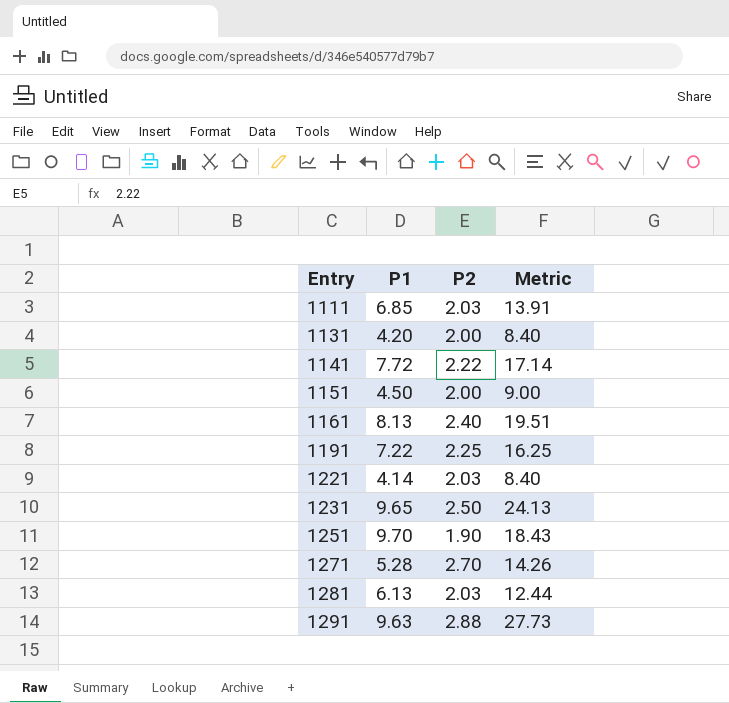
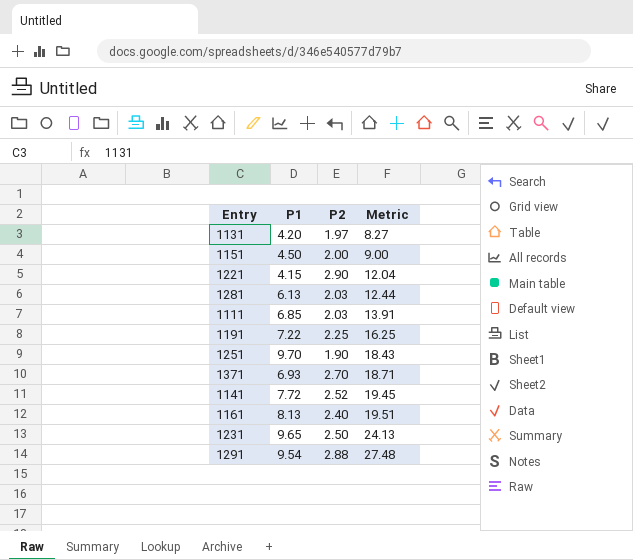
row order: Entry ascending -> Metric ascending
row 1271: 5.28 | 2.70 | 14.26 -> none
1131 | P2: 2.00 -> 1.97
1131 | Metric: 8.40 -> 8.27
1221 | P1: 4.14 -> 4.15
1221 | P2: 2.03 -> 2.90
1221 | Metric: 8.40 -> 12.04
row 1371: none -> 6.93 | 2.70 | 18.71
1141 | P2: 2.22 -> 2.52
1141 | Metric: 17.14 -> 19.45
1291 | P1: 9.63 -> 9.54
1291 | Metric: 27.73 -> 27.48

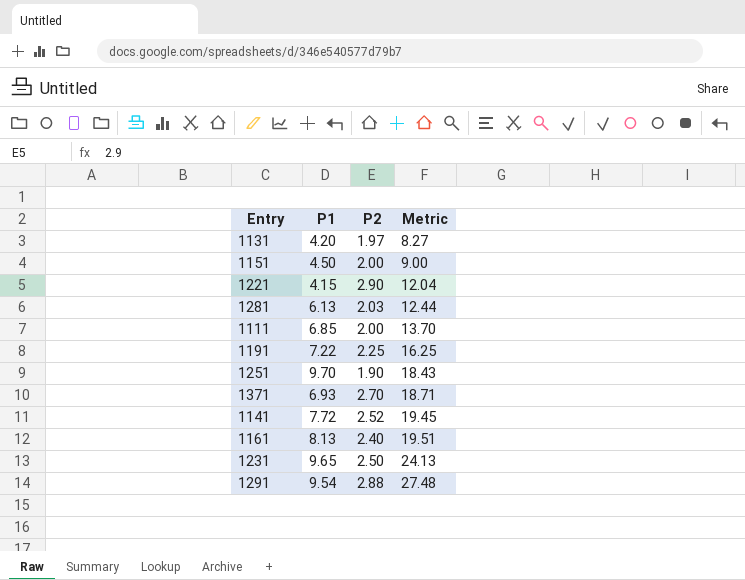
1111 | P2: 2.03 -> 2.00
1111 | Metric: 13.91 -> 13.70

